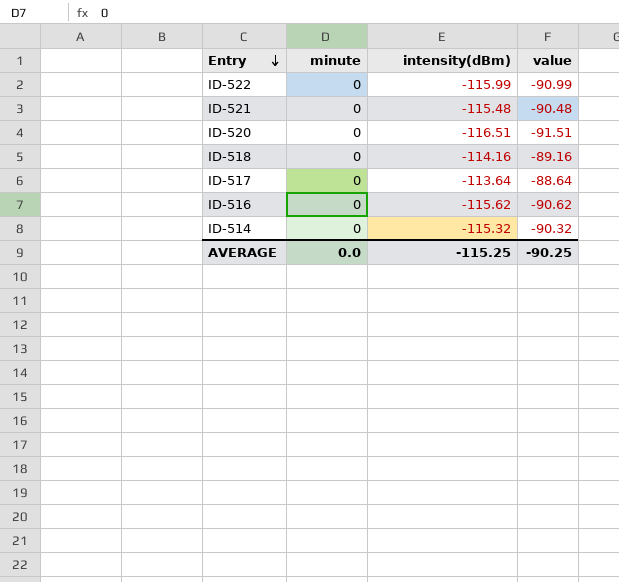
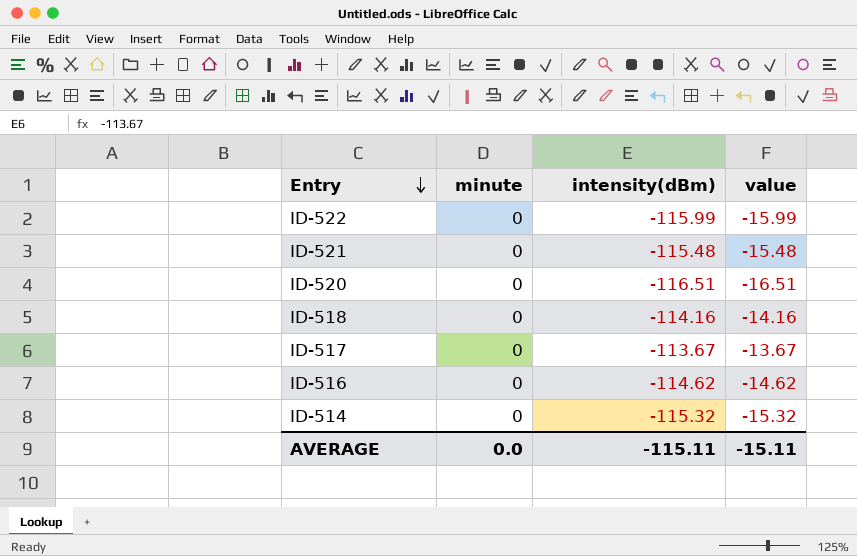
column value | formula: [intensity(dBm)] + 25 -> [intensity(dBm)] + 100
ID-517 | intensity(dBm): -113.64 -> -113.67
ID-516 | intensity(dBm): -115.62 -> -114.62
AVERAGE | intensity(dBm): -115.25 -> -115.11
AVERAGE | value: -90.25 -> -15.11

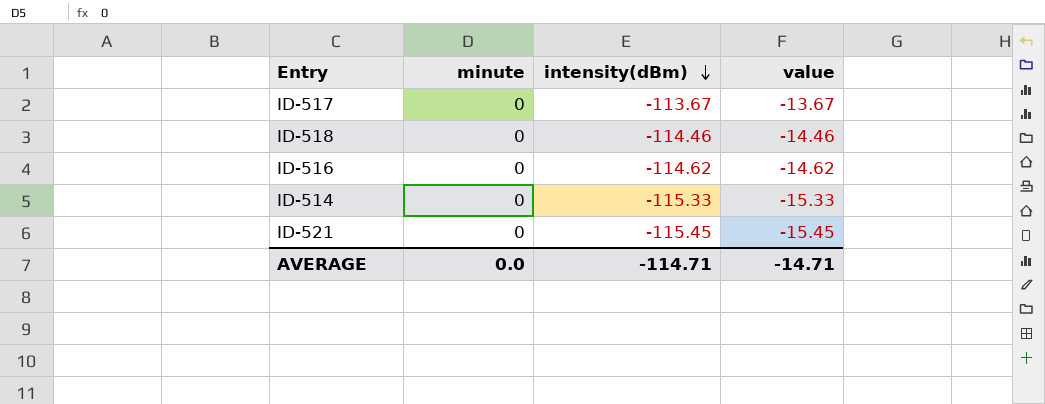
row order: Entry descending -> intensity(dBm) descending
row ID-522: 0 | -115.99 | -15.99 -> none
row ID-520: 0 | -116.51 | -16.51 -> none
ID-518 | intensity(dBm): -114.16 -> -114.46
ID-518 | value: -14.16 -> -14.46
ID-514 | intensity(dBm): -115.32 -> -115.33
ID-514 | value: -15.32 -> -15.33
ID-521 | intensity(dBm): -115.48 -> -115.45
ID-521 | value: -15.48 -> -15.45
AVERAGE | intensity(dBm): -115.11 -> -114.71
AVERAGE | value: -15.11 -> -14.71

